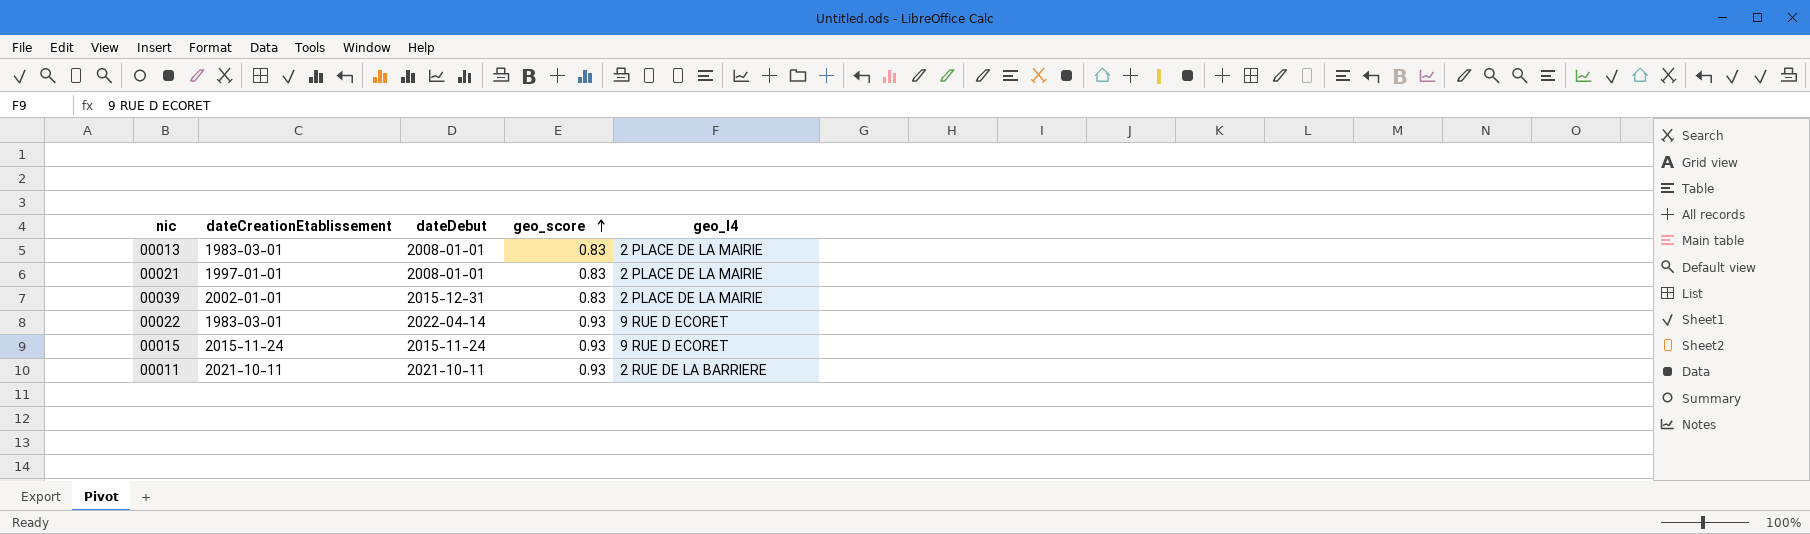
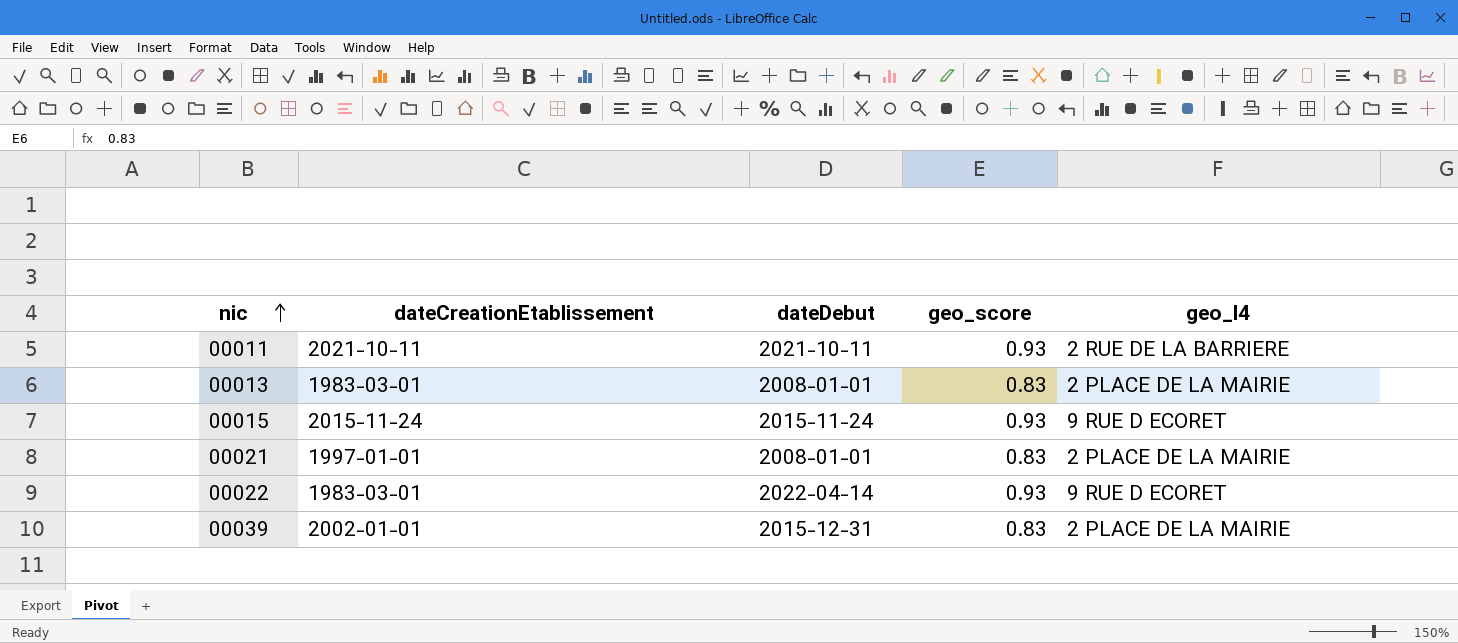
row order: geo_score ascending -> nic ascending

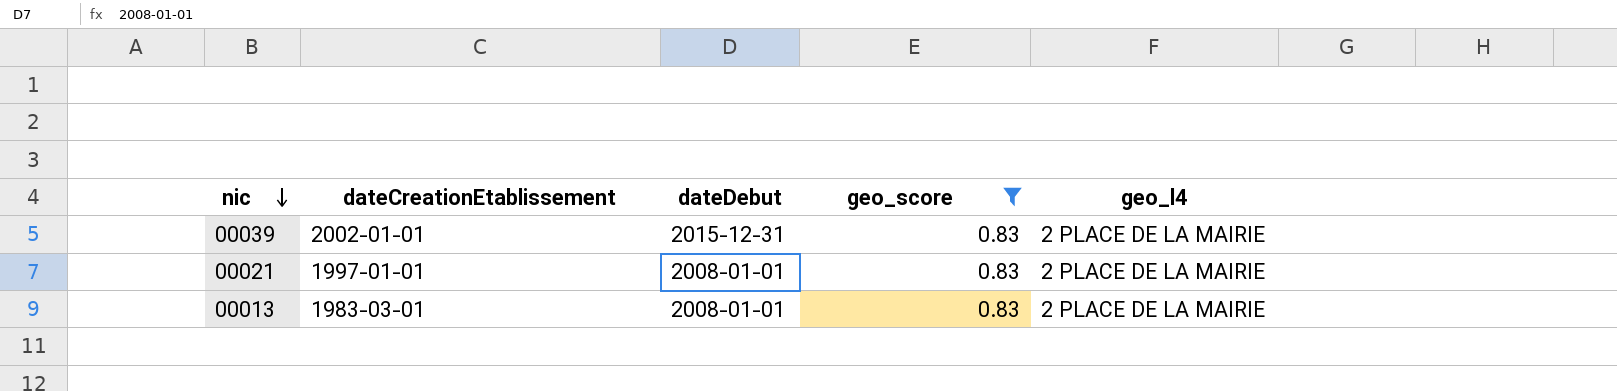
filter: none -> geo_score = 0.83
row order: nic ascending -> nic descending

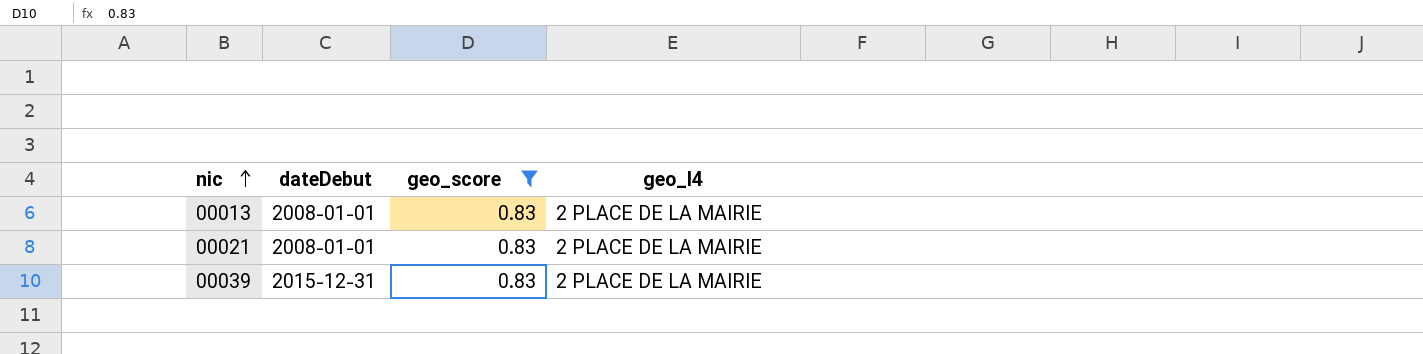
row order: nic descending -> nic ascending
column dateCreationEtablissement | position: 2 -> none

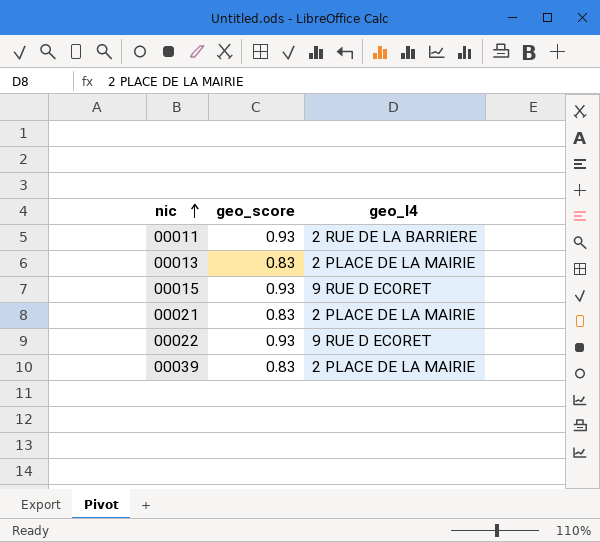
filter: geo_score = 0.83 -> none
column dateDebut | position: 2 -> none

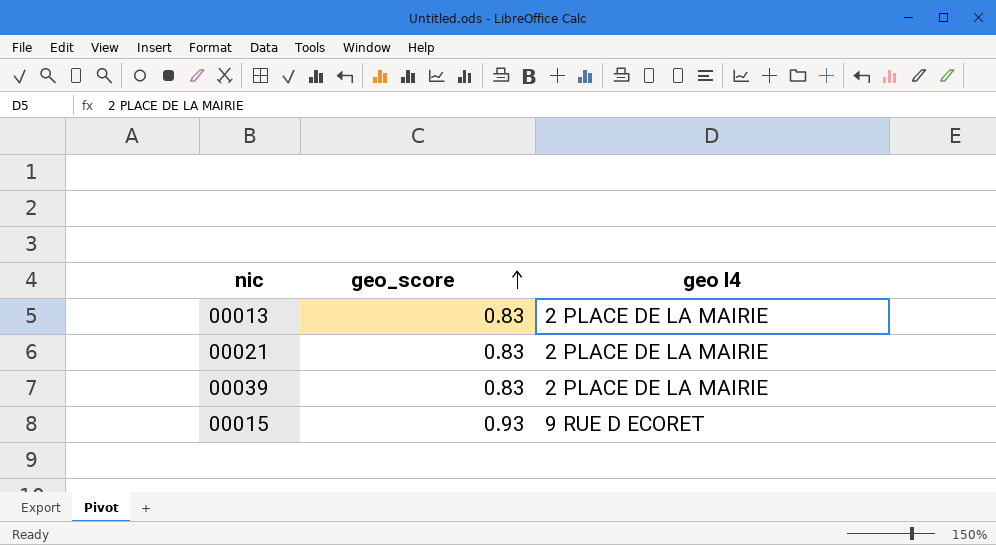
row order: nic ascending -> geo_score ascending
column name: geo_l4 -> geo l4
row 00011: 0.93 | 2 RUE DE LA BARRIERE -> none
row 00022: 0.93 | 9 RUE D ECORET -> none

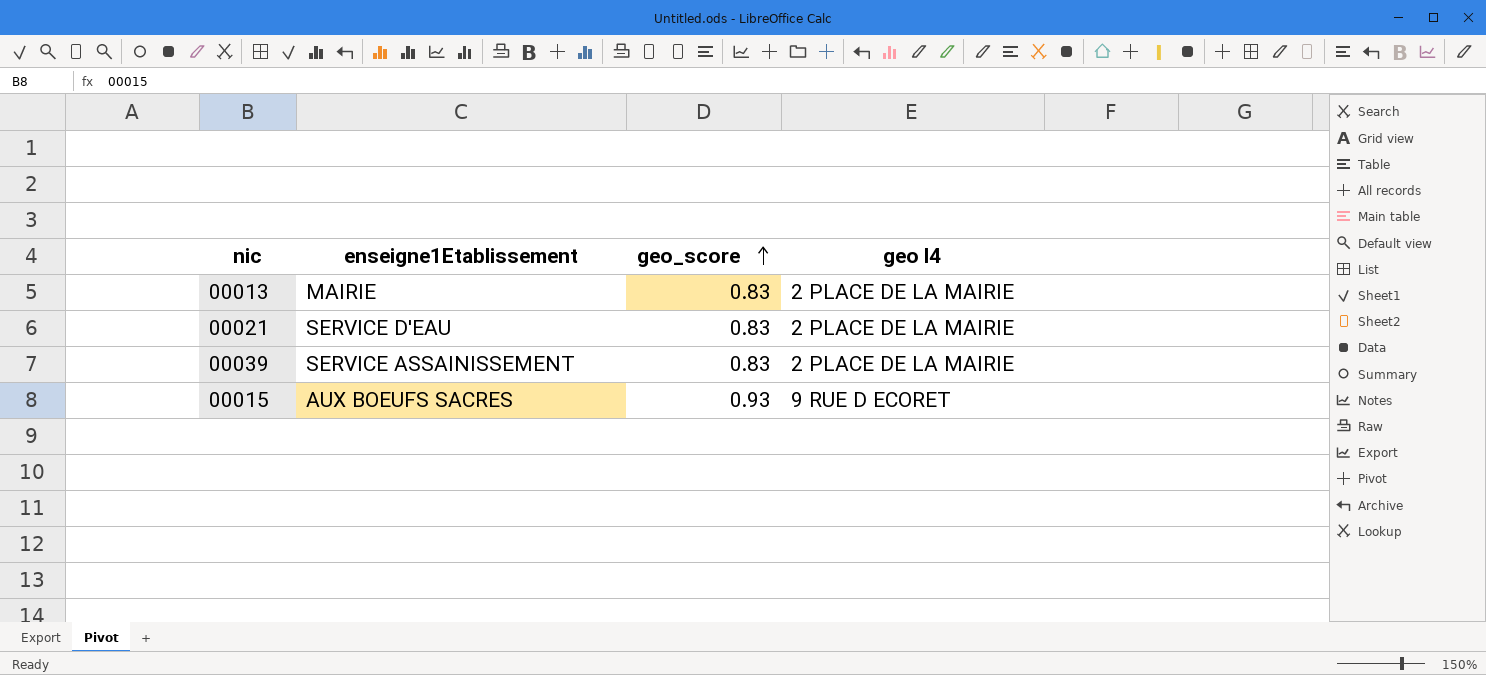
column enseigne1Etablissement | position: none -> 2

